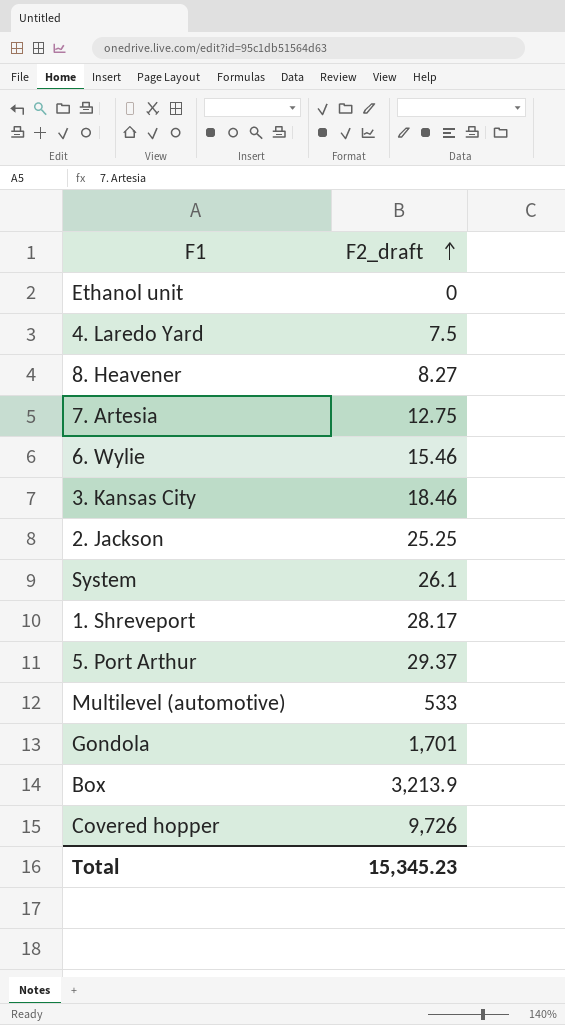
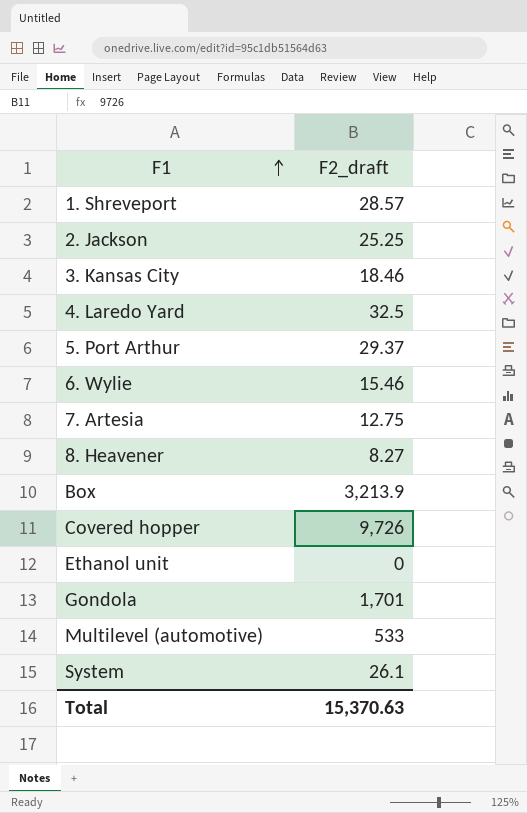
row order: F2_draft ascending -> F1 ascending
1. Shreveport | F2_draft: 28.17 -> 28.57
4. Laredo Yard | F2_draft: 7.5 -> 32.5
Total | F2_draft: 15,345.23 -> 15,370.63

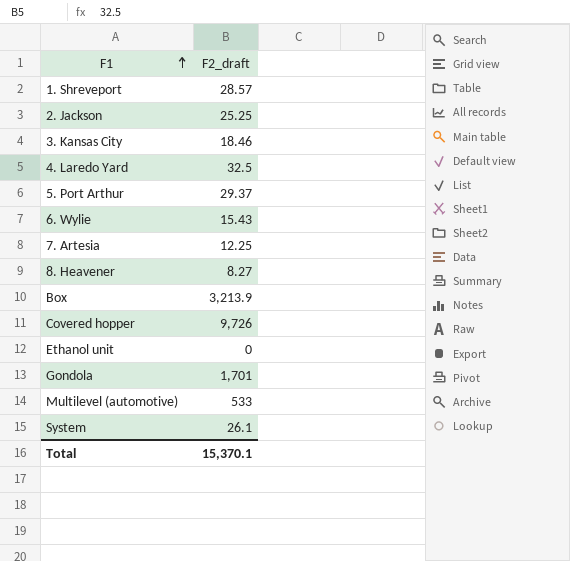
6. Wylie | F2_draft: 15.46 -> 15.43
7. Artesia | F2_draft: 12.75 -> 12.25
Total | F2_draft: 15,370.63 -> 15,370.1

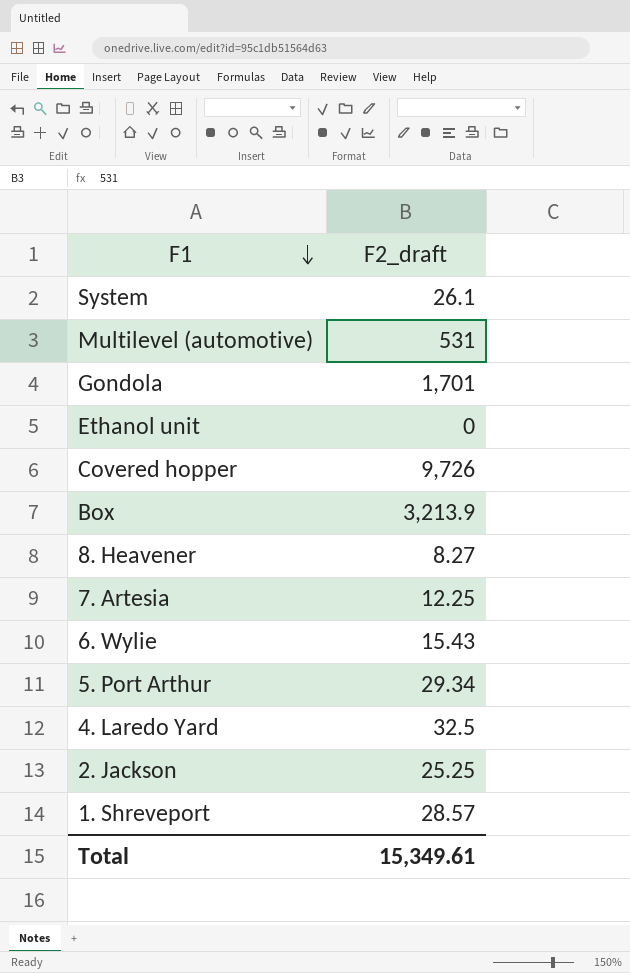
row order: F1 ascending -> F1 descending
row 3. Kansas City: 18.46 -> none
Multilevel (automotive) | F2_draft: 533 -> 531
5. Port Arthur | F2_draft: 29.37 -> 29.34
Total | F2_draft: 15,370.1 -> 15,349.61

